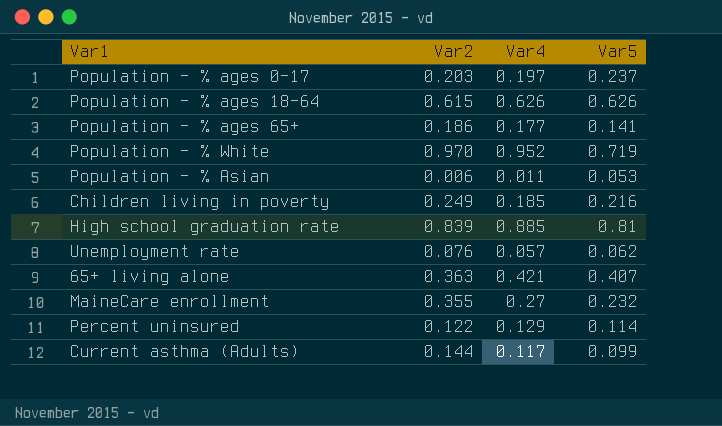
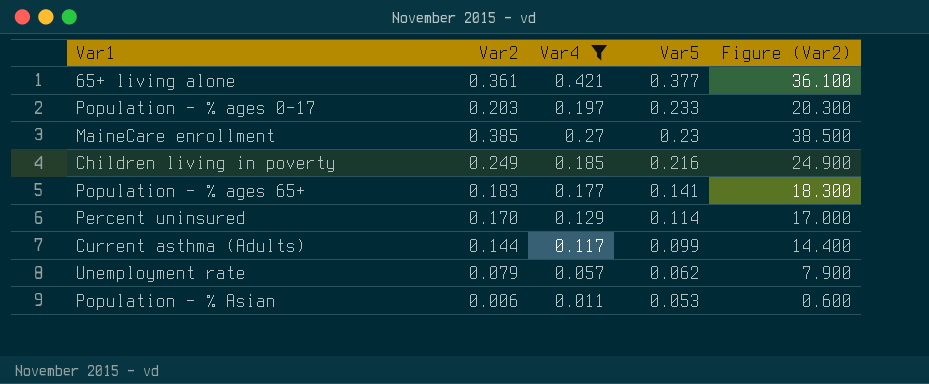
filter: none -> Var4 <= 0.421
row order: none -> Var5 descending
column Figure (Var2) | formula: none -> [Var2] * 100
65+ living alone | Var2: 0.363 -> 0.361
65+ living alone | Var5: 0.407 -> 0.377
Population – % ages 0-17 | Var5: 0.237 -> 0.233
MaineCare enrollment | Var2: 0.355 -> 0.385
MaineCare enrollment | Var5: 0.232 -> 0.23
Population – % ages 65+ | Var2: 0.186 -> 0.183
Percent uninsured | Var2: 0.122 -> 0.170
Unemployment rate | Var2: 0.076 -> 0.079

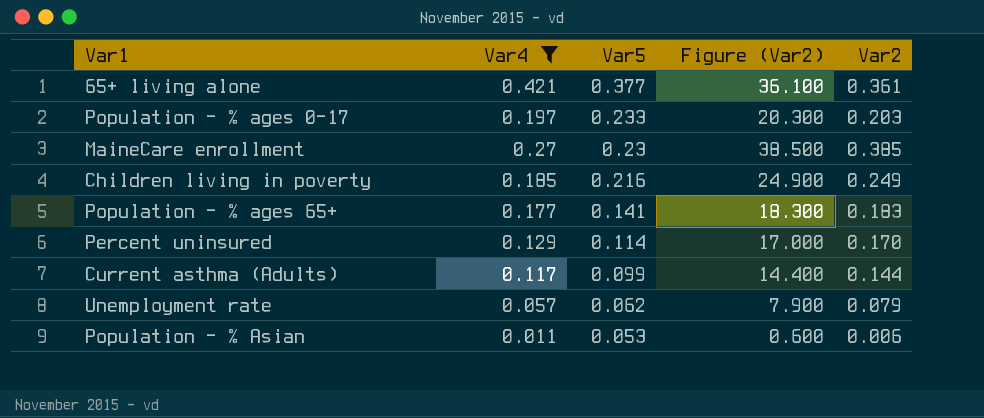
column Var2 | position: 2 -> 5

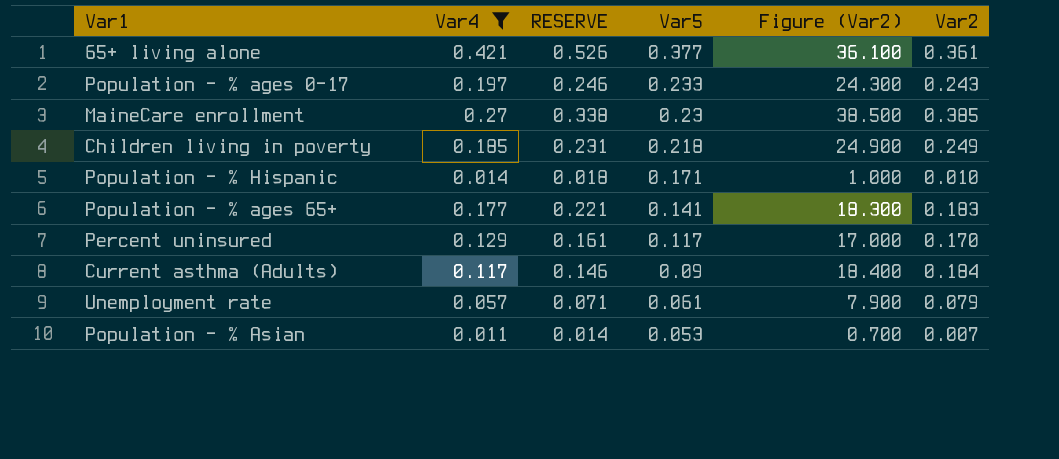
column RESERVE | formula: none -> [Var4] * 1.25
Population – % ages 0-17 | Figure (Var2): 20.300 -> 24.300
Population – % ages 0-17 | Var2: 0.203 -> 0.243
Children living in poverty | Var5: 0.216 -> 0.218
row Population – % Hispanic: none -> 0.014 | 0.018 | 0.171 | 1.000 | 0.010
Percent uninsured | Var5: 0.114 -> 0.117
Current asthma (Adults) | Var5: 0.099 -> 0.09
Current asthma (Adults) | Figure (Var2): 14.400 -> 18.400
Current asthma (Adults) | Var2: 0.144 -> 0.184
Unemployment rate | Var5: 0.062 -> 0.061
Population – % Asian | Figure (Var2): 0.600 -> 0.700
Population – % Asian | Var2: 0.006 -> 0.007

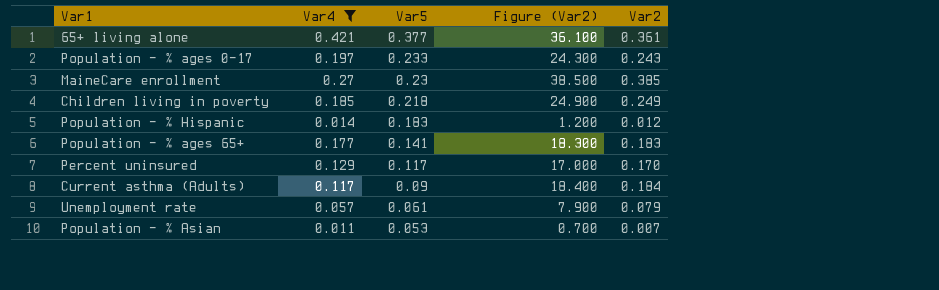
column RESERVE | formula: [Var4] * 1.25 -> none
Population – % Hispanic | Var5: 0.171 -> 0.183
Population – % Hispanic | Figure (Var2): 1.000 -> 1.200
Population – % Hispanic | Var2: 0.010 -> 0.012

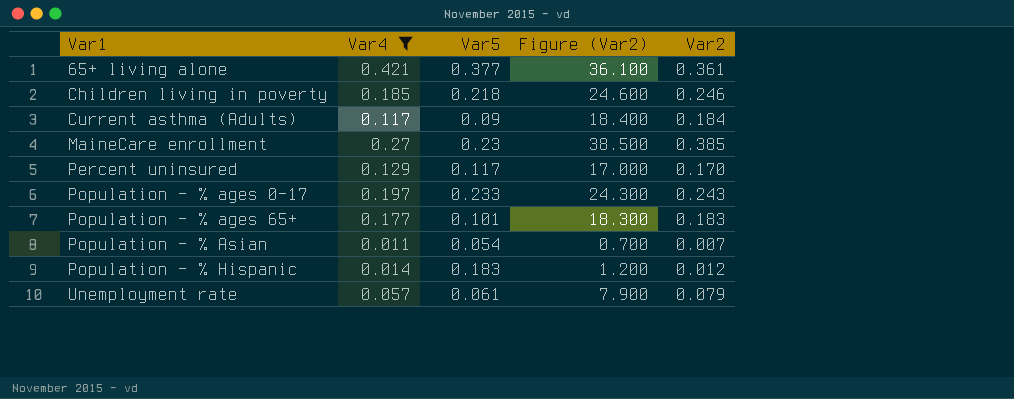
row order: Var5 descending -> Var1 ascending
Children living in poverty | Figure (Var2): 24.900 -> 24.600
Children living in poverty | Var2: 0.249 -> 0.246
Population – % ages 65+ | Var5: 0.141 -> 0.101
Population – % Asian | Var5: 0.053 -> 0.054

